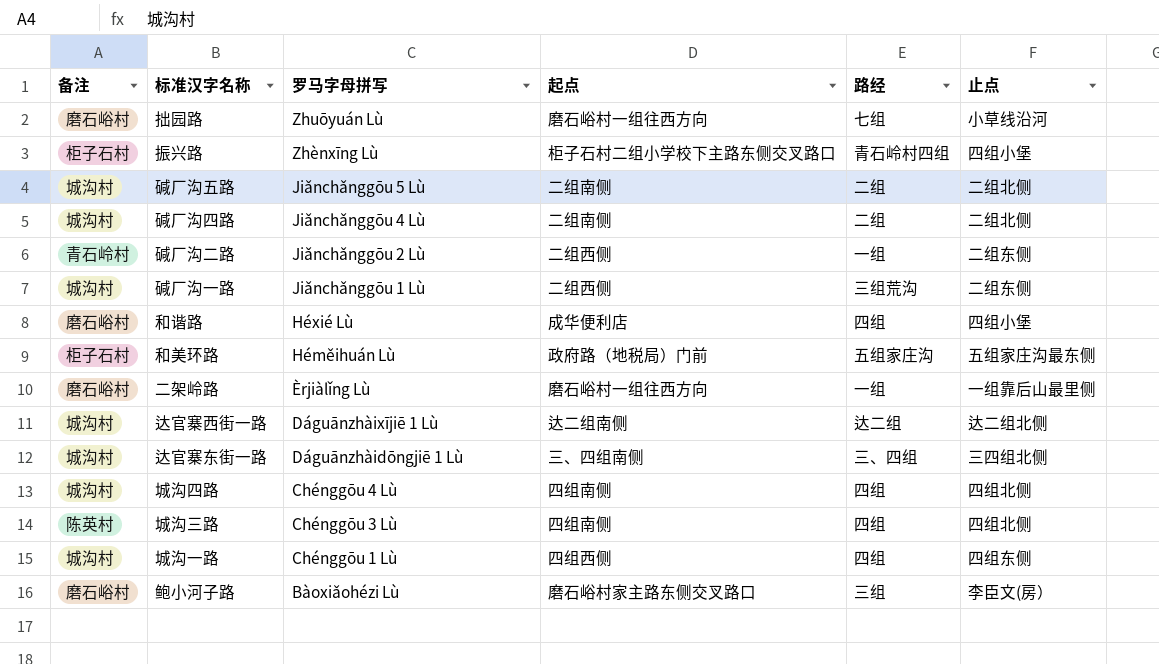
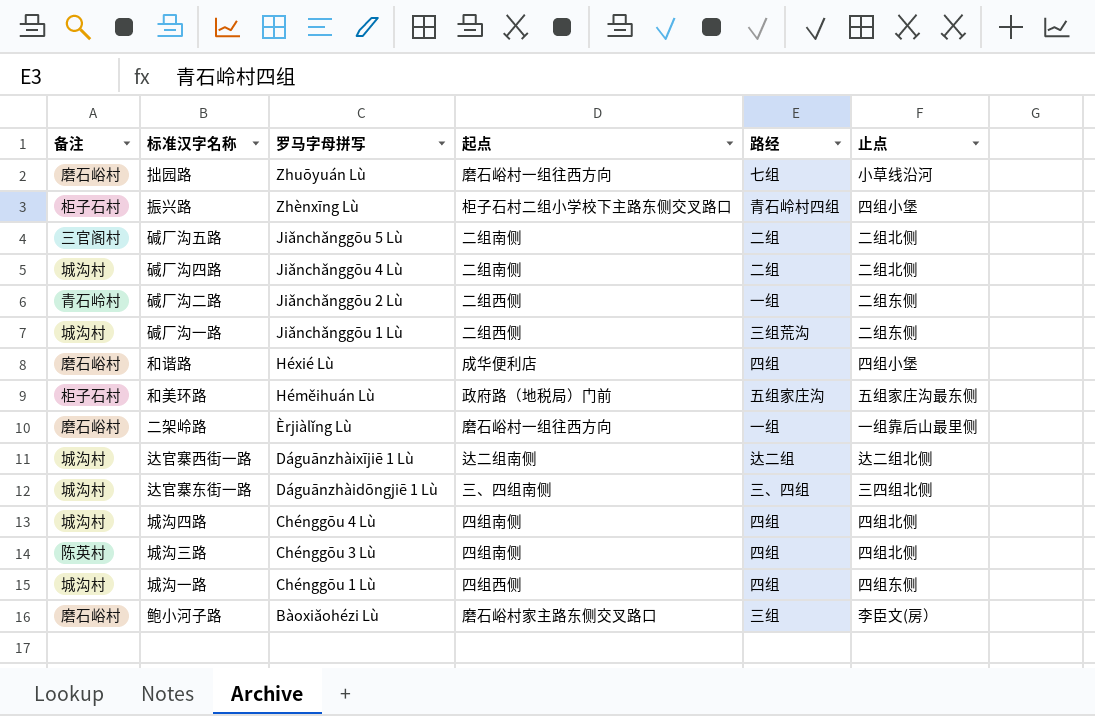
碱厂沟五路 | 备注: 城沟村 -> 三官阁村

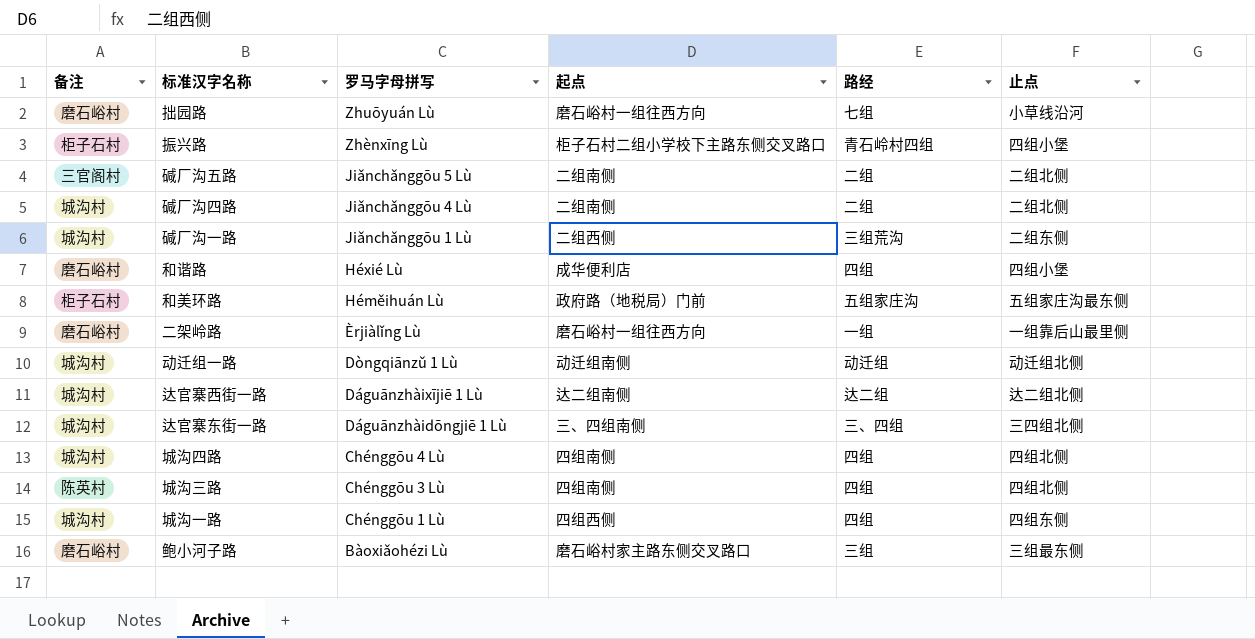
row 碱厂沟二路: 青石岭村 | Jiǎnchǎnggōu 2 Lù | 二组西侧 | 一组 | 二组东侧 -> none
row 动迁组一路: none -> 城沟村 | Dòngqiānzǔ 1 Lù | 动迁组南侧 | 动迁组 | 动迁组北侧
鲍小河子路 | 止点: 李臣文(房） -> 三组最东侧

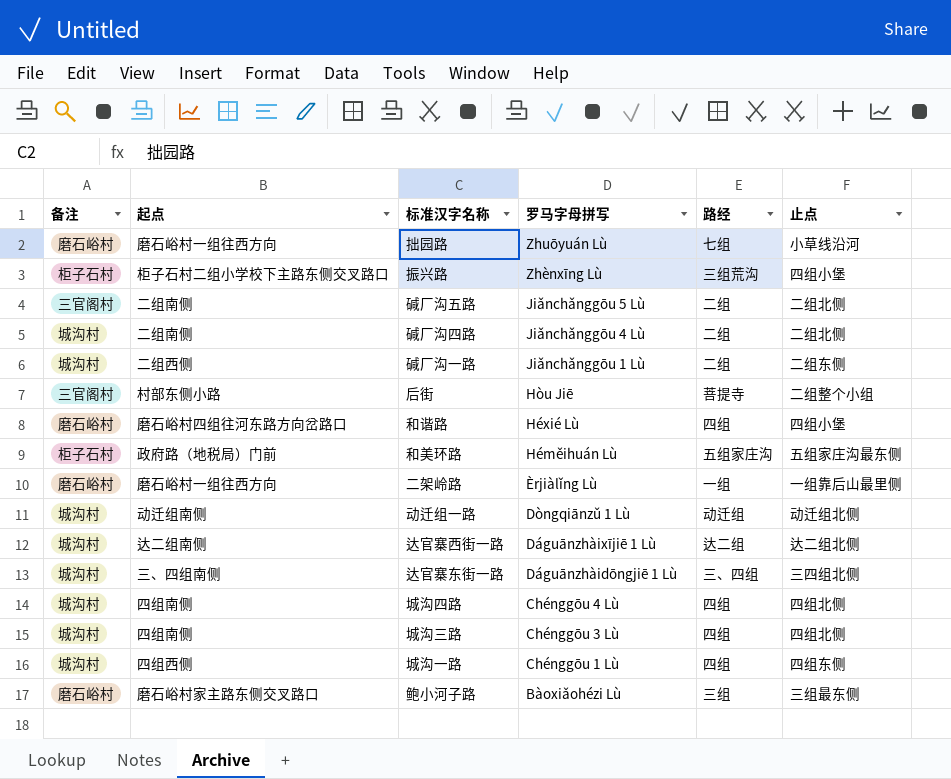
column 起点 | position: 4 -> 2
振兴路 | 路经: 青石岭村四组 -> 三组荒沟
碱厂沟一路 | 路经: 三组荒沟 -> 二组
row 后街: none -> 三官阁村 | 村部东侧小路 | Hòu Jiē | 菩提寺 | 二组整个小组
和谐路 | 起点: 成华便利店 -> 磨石峪村四组往河东路方向岔路口
城沟三路 | 备注: 陈英村 -> 城沟村

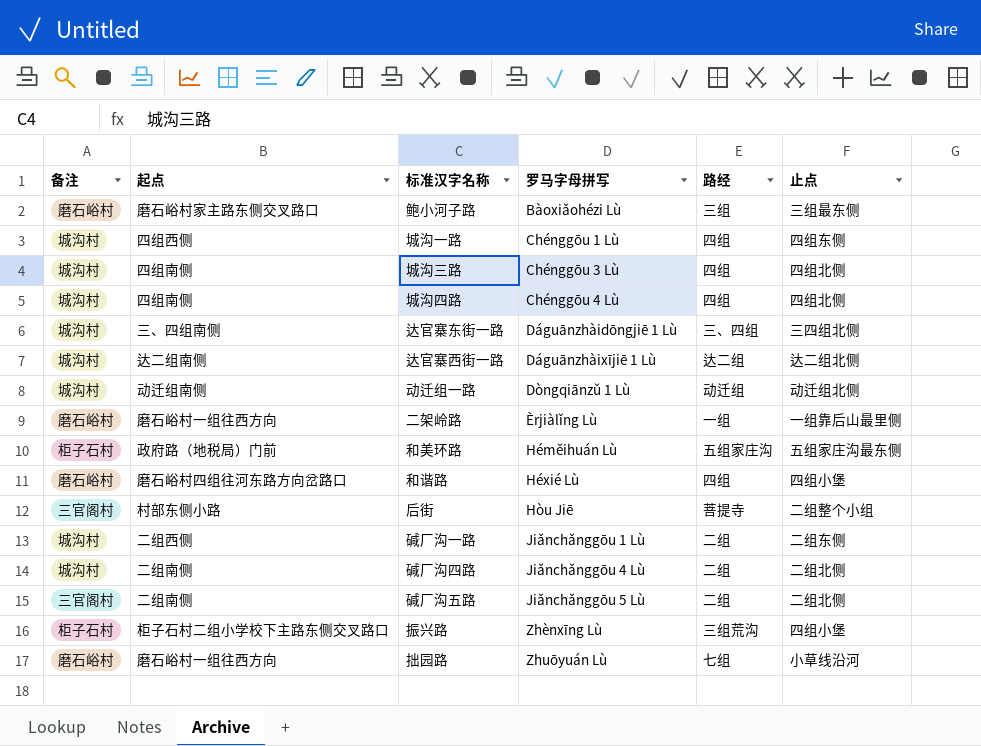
row order: 罗马字母拼写 descending -> 罗马字母拼写 ascending

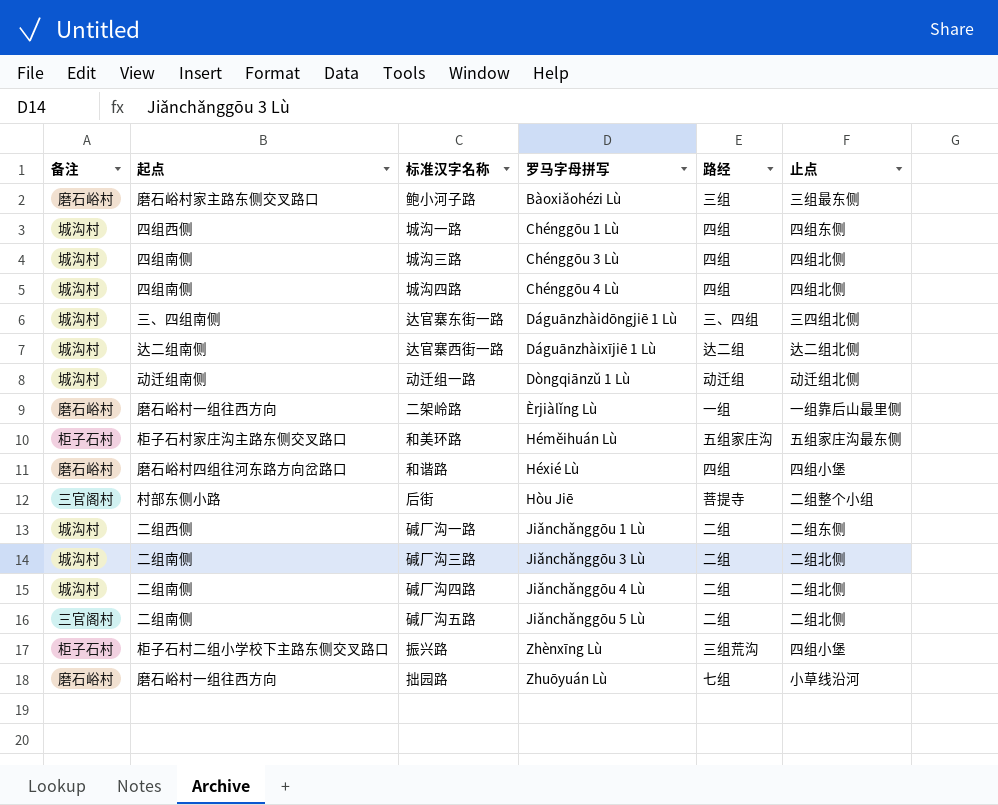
和美环路 | 起点: 政府路（地税局）门前 -> 柜子石村家庄沟主路东侧交叉路口
row 碱厂沟三路: none -> 城沟村 | 二组南侧 | Jiǎnchǎnggōu 3 Lù | 二组 | 二组北侧

